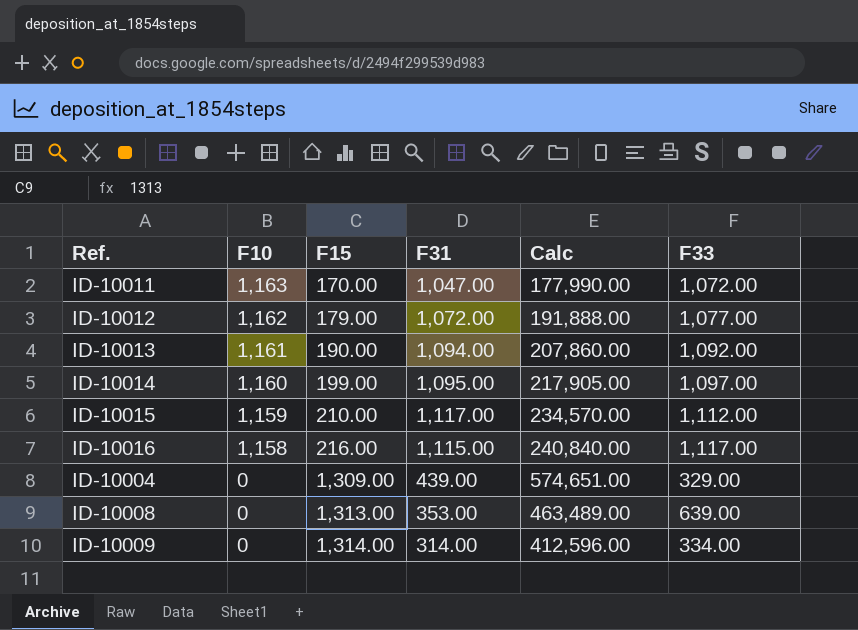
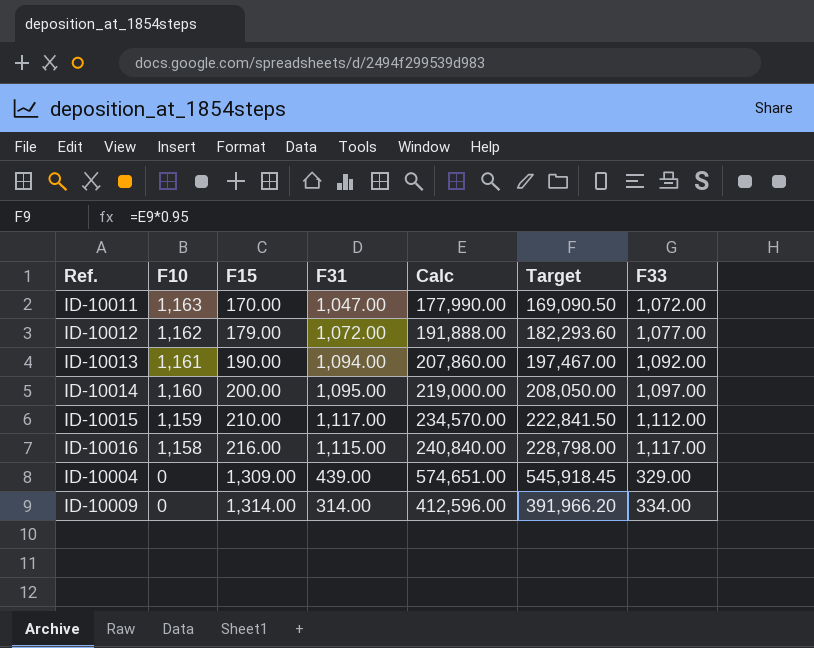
column Target | formula: none -> [Calc] * 0.95
row ID-10008: 0 | 1,313.00 | 353.00 | 463,489.00 | 639.00 -> none
ID-10014 | F15: 199.00 -> 200.00
ID-10014 | Calc: 217,905.00 -> 219,000.00

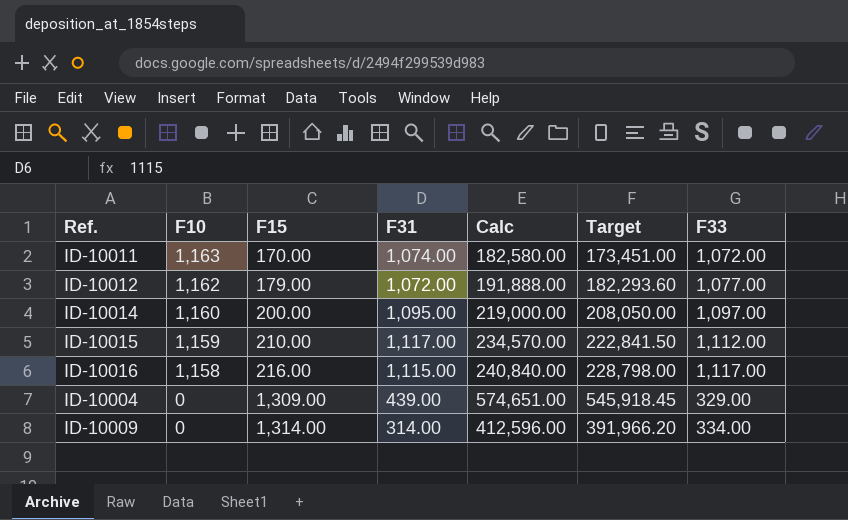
row ID-10013: 1,161 | 190.00 | 1,094.00 | 207,860.00 | 197,467.00 | 1,092.00 -> none
ID-10011 | F31: 1,047.00 -> 1,074.00
ID-10011 | Calc: 177,990.00 -> 182,580.00
ID-10011 | Target: 169,090.50 -> 173,451.00

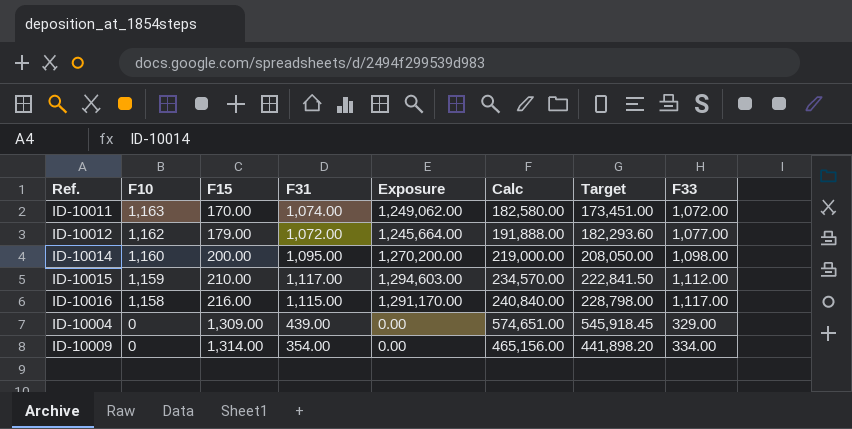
column Exposure | formula: none -> [F10] * [F31]
ID-10014 | F33: 1,097.00 -> 1,098.00
ID-10009 | F31: 314.00 -> 354.00
ID-10009 | Calc: 412,596.00 -> 465,156.00
ID-10009 | Target: 391,966.20 -> 441,898.20

